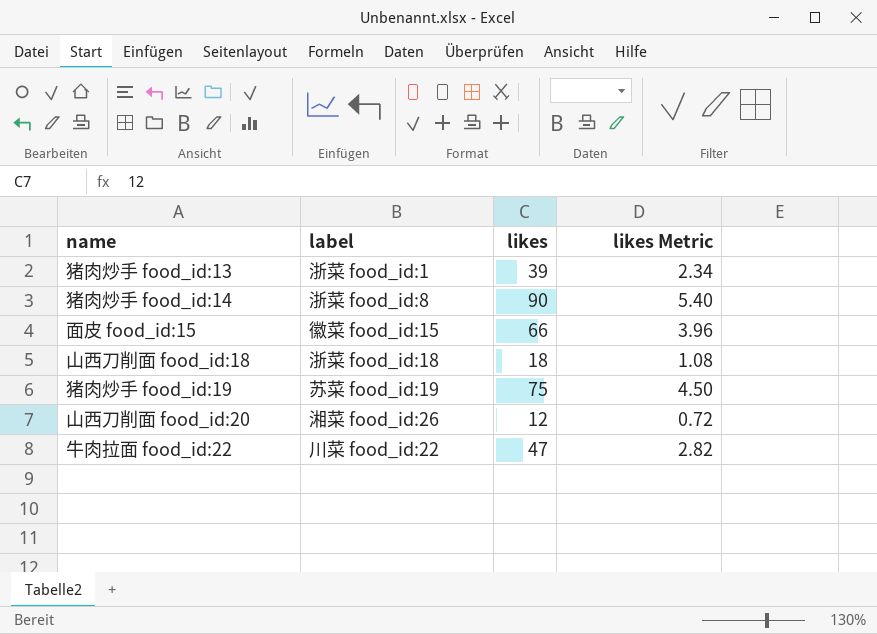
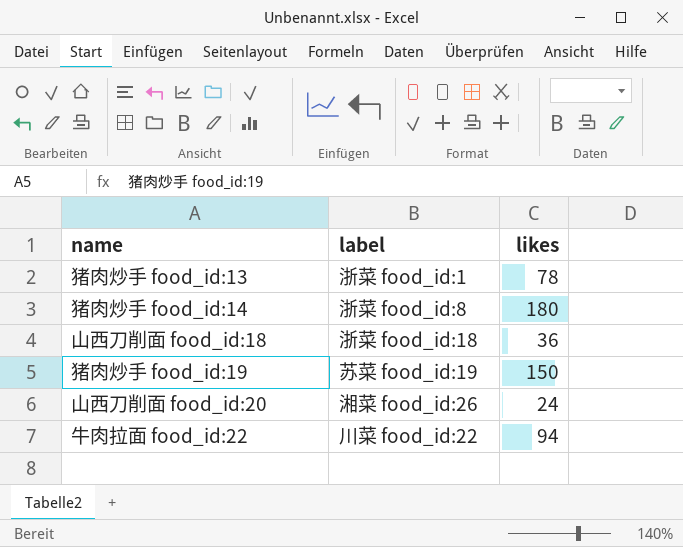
column likes Metric | formula: [likes] * 0.06 -> none
row 面皮 food_id:15: 徽菜 food_id:15 | 66 | 3.96 -> none
猪肉炒手 food_id:13 | likes: 39 -> 78
猪肉炒手 food_id:14 | likes: 90 -> 180
山西刀削面 food_id:18 | likes: 18 -> 36
猪肉炒手 food_id:19 | likes: 75 -> 150
山西刀削面 food_id:20 | likes: 12 -> 24
牛肉拉面 food_id:22 | likes: 47 -> 94

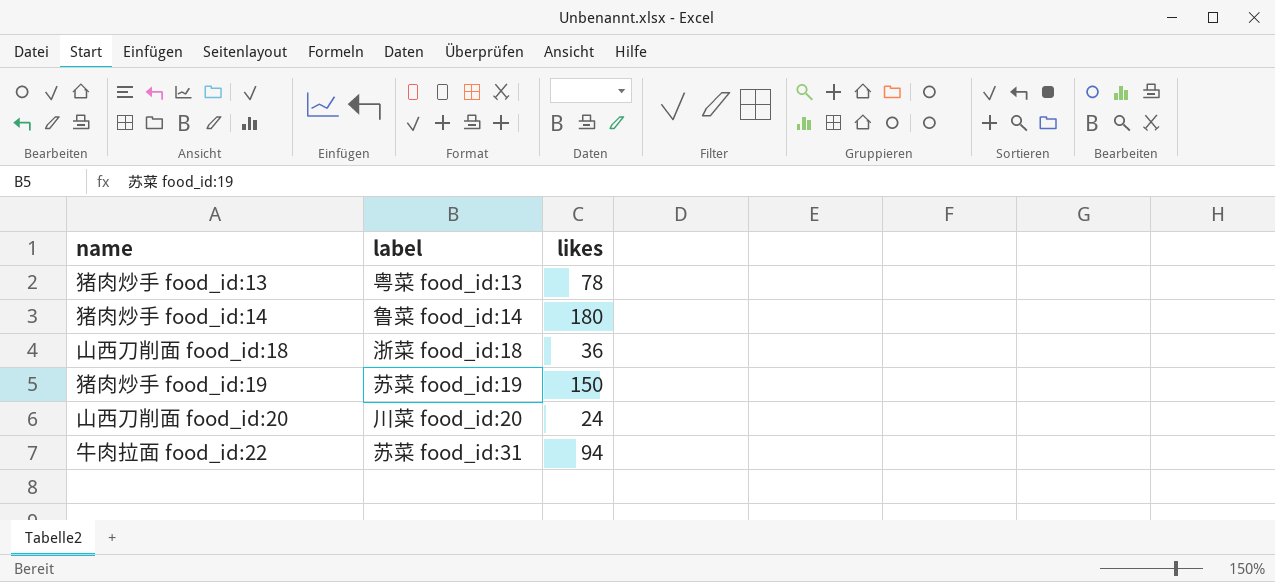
猪肉炒手 food_id:13 | label: 浙菜 food_id:1 -> 粤菜 food_id:13
猪肉炒手 food_id:14 | label: 浙菜 food_id:8 -> 鲁菜 food_id:14
山西刀削面 food_id:20 | label: 湘菜 food_id:26 -> 川菜 food_id:20
牛肉拉面 food_id:22 | label: 川菜 food_id:22 -> 苏菜 food_id:31

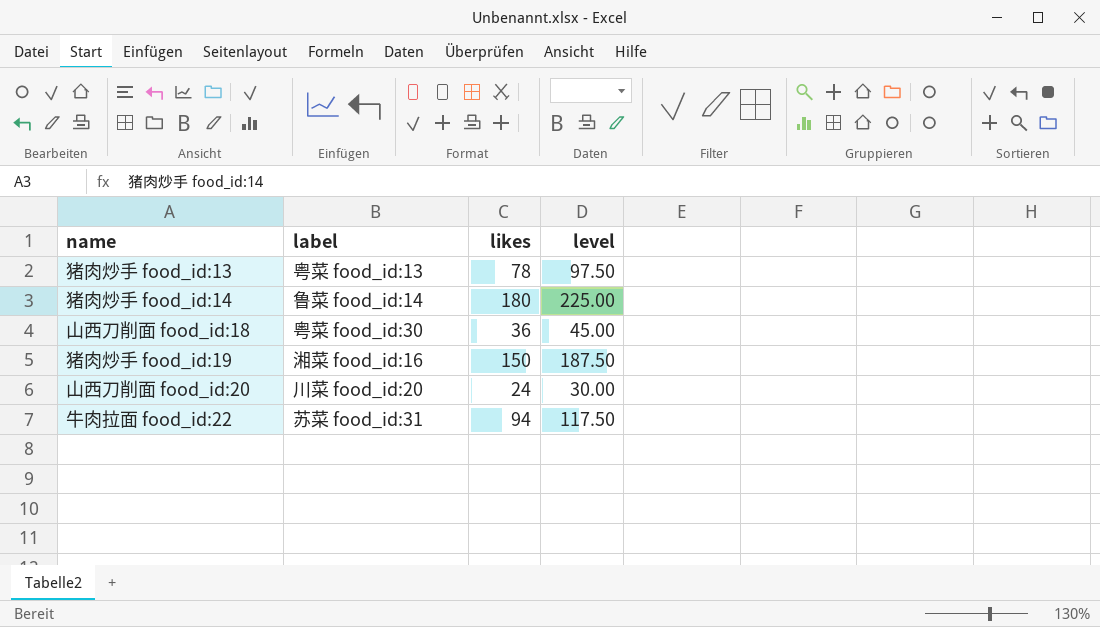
column level | formula: none -> [likes] * 1.25
山西刀削面 food_id:18 | label: 浙菜 food_id:18 -> 粤菜 food_id:30
猪肉炒手 food_id:19 | label: 苏菜 food_id:19 -> 湘菜 food_id:16

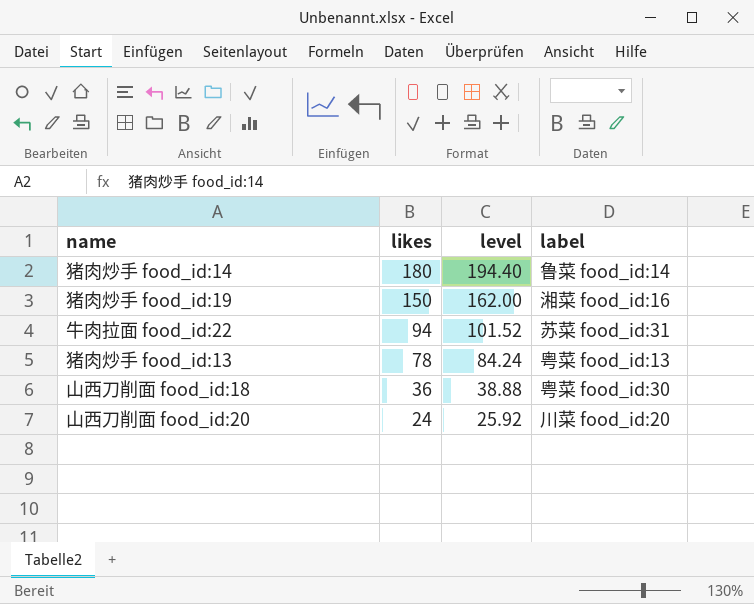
row order: none -> likes descending
column level | formula: [likes] * 1.25 -> [likes] * 1.08
column label | position: 2 -> 4

